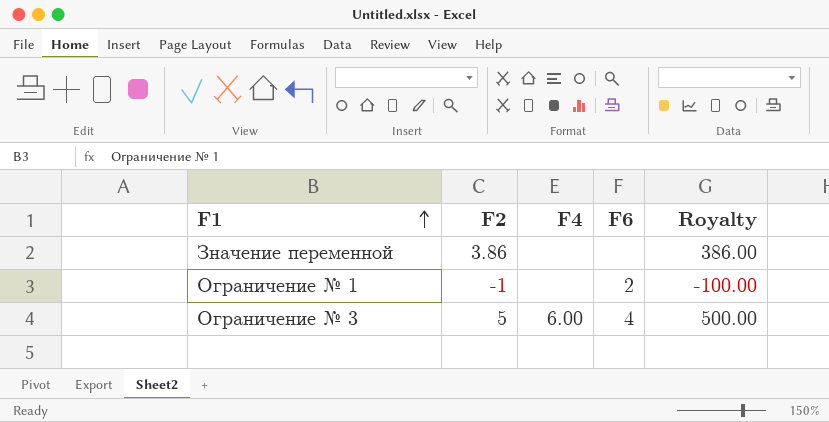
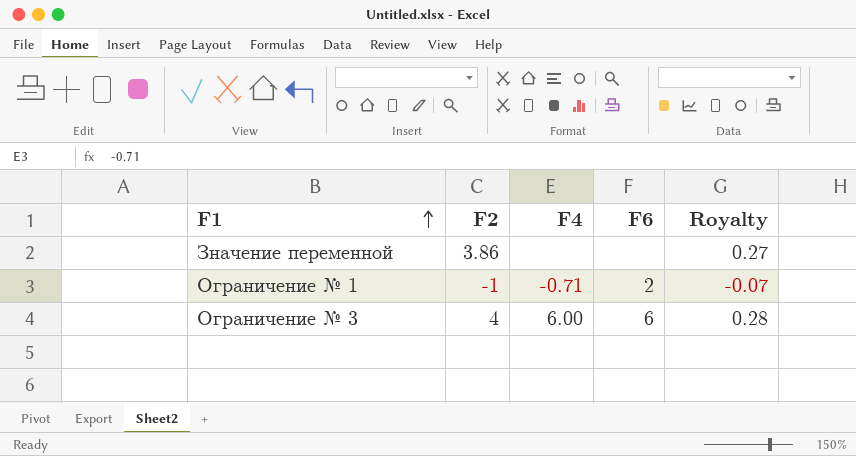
column Royalty | formula: [F2] * 100 -> [F2] * 0.07
Ограничение № 1 | F4: none -> -0.71
Ограничение № 3 | F2: 5 -> 4
Ограничение № 3 | F6: 4 -> 6

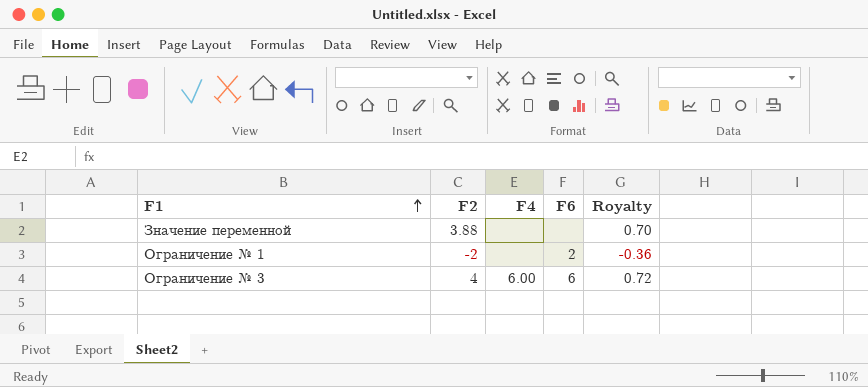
column Royalty | formula: [F2] * 0.07 -> [F2] * 0.18
Значение переменной | F2: 3.86 -> 3.88
Ограничение № 1 | F2: -1 -> -2
Ограничение № 1 | F4: -0.71 -> none

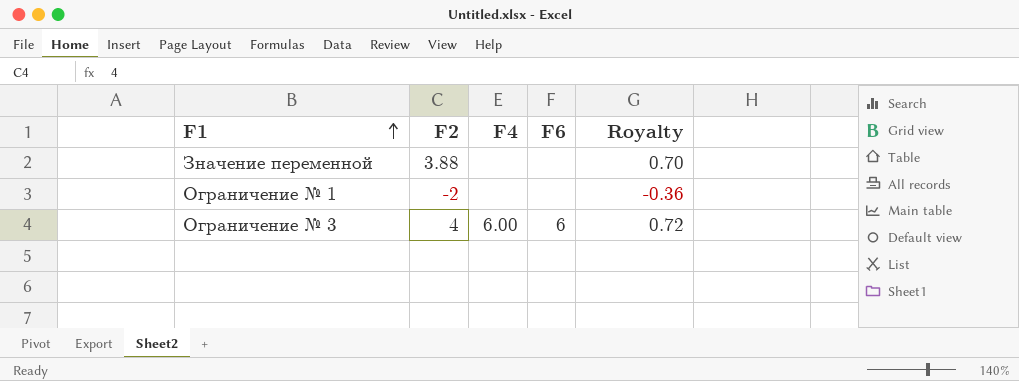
Ограничение № 1 | F6: 2 -> none

